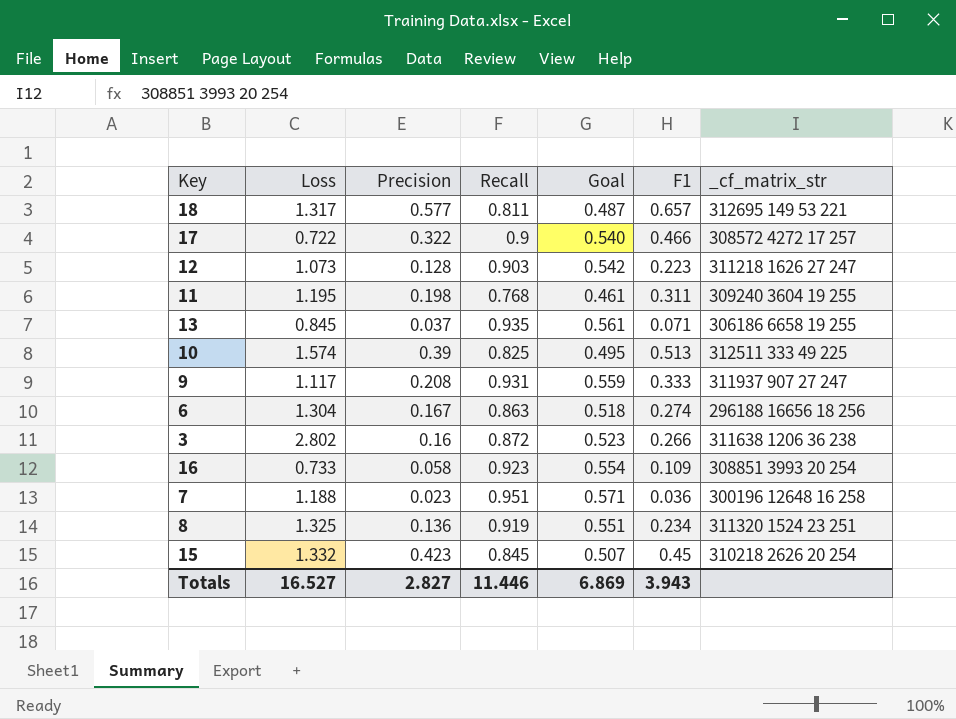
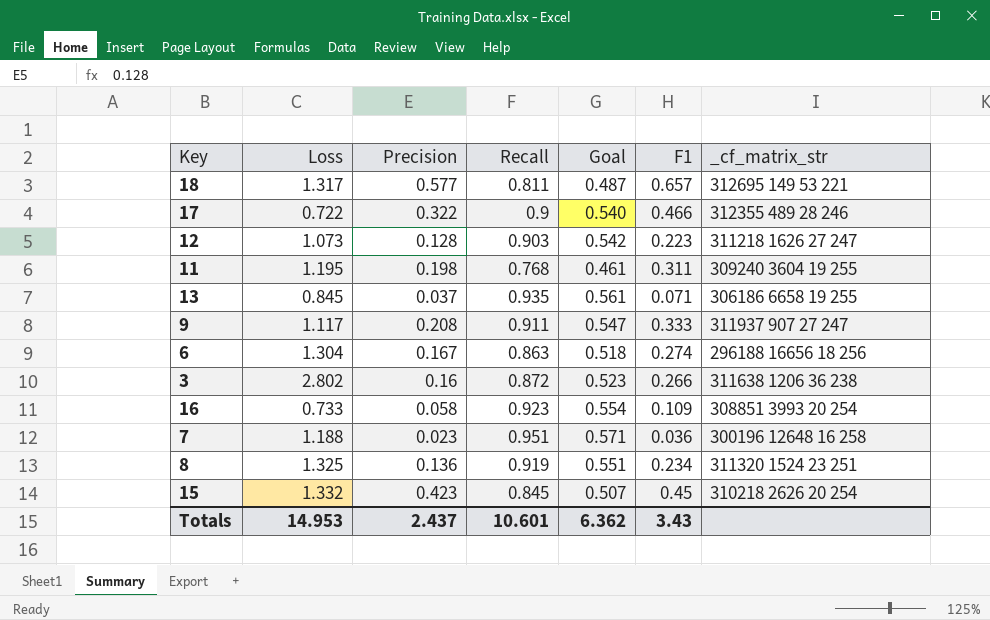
row 10: 1.574 | 0.39 | 0.825 | 0.495 | 0.513 | 312511 333 49 225 -> none
17 | _cf_matrix_str: 308572 4272 17 257 -> 312355 489 28 246
9 | Recall: 0.931 -> 0.911
9 | Goal: 0.559 -> 0.547
Totals | Loss: 16.527 -> 14.953
Totals | Precision: 2.827 -> 2.437
Totals | Recall: 11.446 -> 10.601
Totals | Goal: 6.869 -> 6.362
Totals | F1: 3.943 -> 3.43

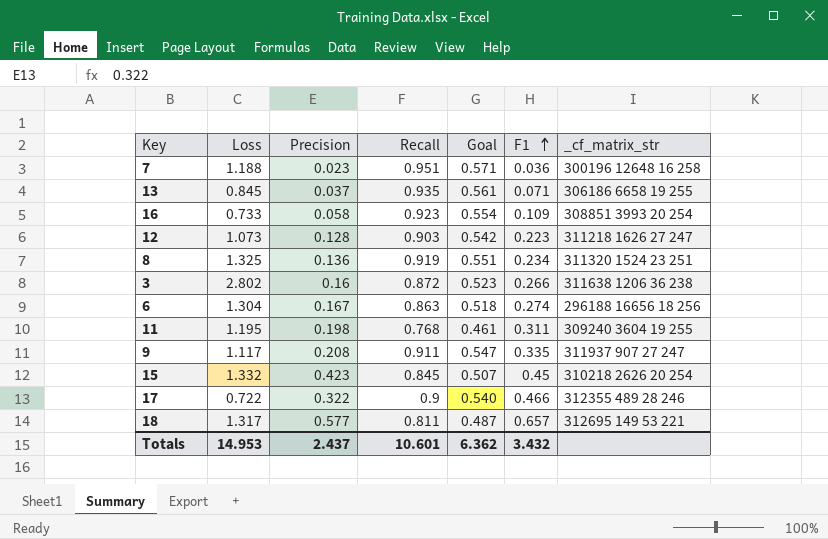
row order: none -> F1 ascending
9 | F1: 0.333 -> 0.335
Totals | F1: 3.43 -> 3.432

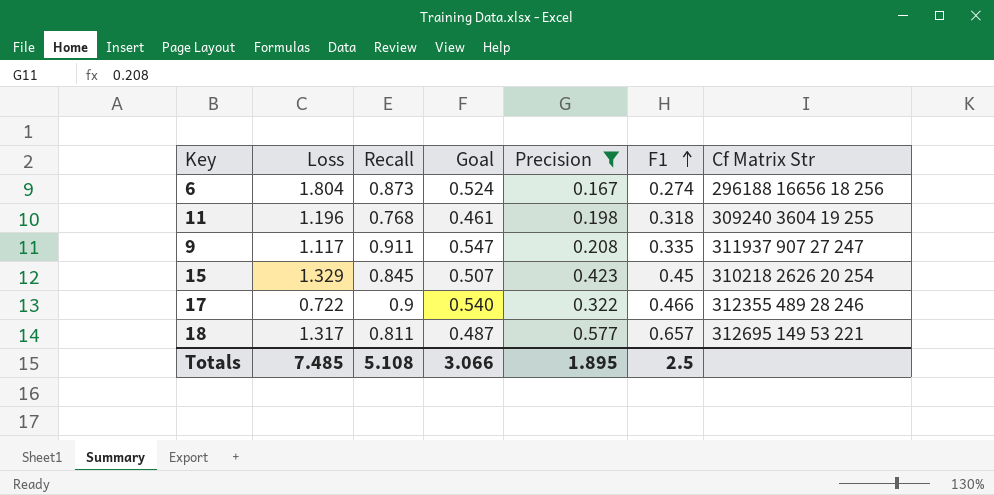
filter: none -> Precision >= 0.167
column Precision | position: 3 -> 5
column name: _cf_matrix_str -> Cf Matrix Str
6 | Loss: 1.304 -> 1.804
6 | Recall: 0.863 -> 0.873
6 | Goal: 0.518 -> 0.524
11 | Loss: 1.195 -> 1.196
11 | F1: 0.311 -> 0.318
15 | Loss: 1.332 -> 1.329
Totals | Loss: 14.953 -> 7.485
Totals | Recall: 10.601 -> 5.108
Totals | Goal: 6.362 -> 3.066
Totals | Precision: 2.437 -> 1.895
Totals | F1: 3.432 -> 2.5

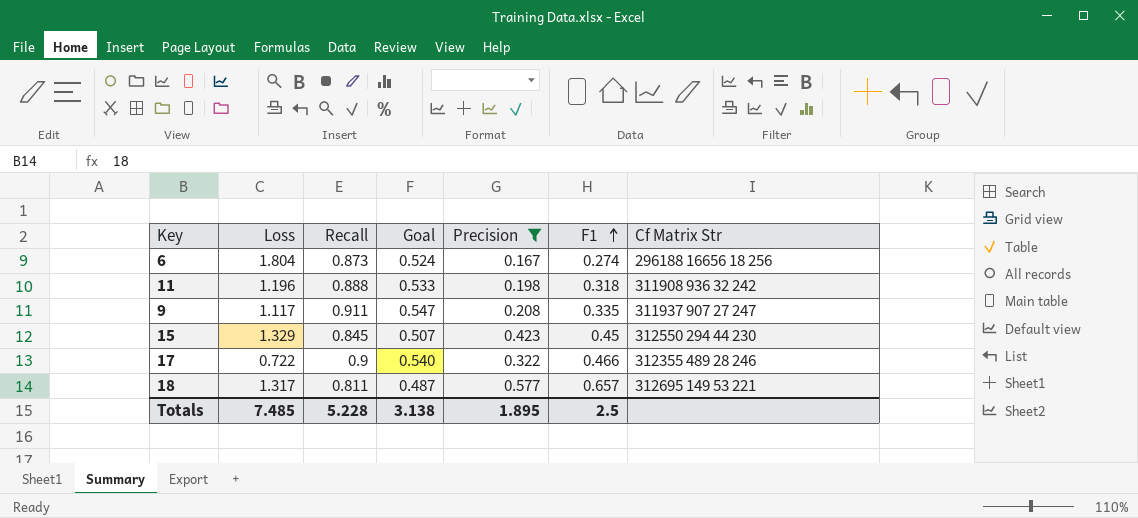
11 | Recall: 0.768 -> 0.888
11 | Goal: 0.461 -> 0.533
11 | Cf Matrix Str: 309240 3604 19 255 -> 311908 936 32 242
15 | Cf Matrix Str: 310218 2626 20 254 -> 312550 294 44 230
Totals | Recall: 5.108 -> 5.228
Totals | Goal: 3.066 -> 3.138

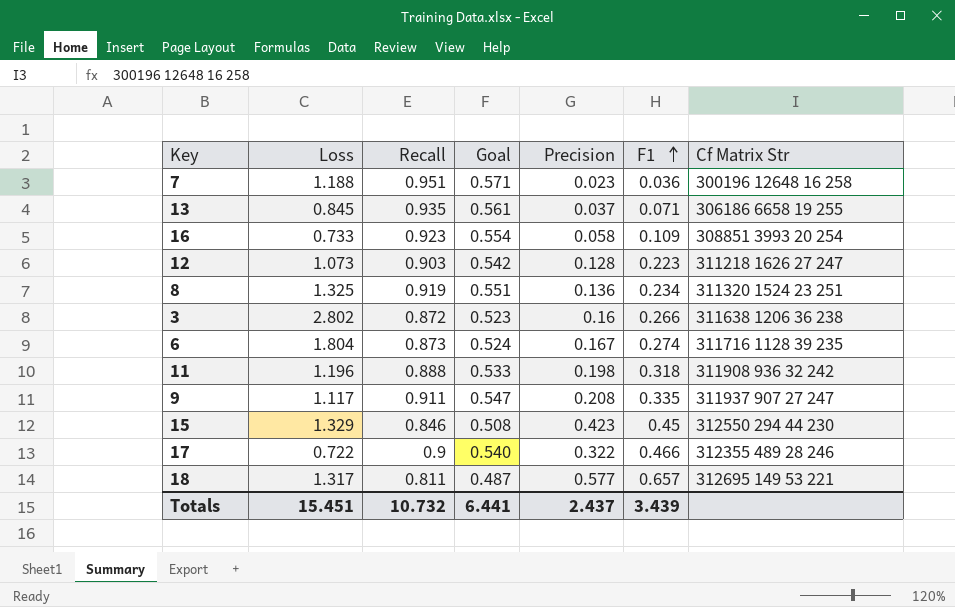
filter: Precision >= 0.167 -> none
6 | Cf Matrix Str: 296188 16656 18 256 -> 311716 1128 39 235
15 | Recall: 0.845 -> 0.846
15 | Goal: 0.507 -> 0.508
Totals | Loss: 7.485 -> 15.451
Totals | Recall: 5.228 -> 10.732
Totals | Goal: 3.138 -> 6.441
Totals | Precision: 1.895 -> 2.437
Totals | F1: 2.5 -> 3.439

